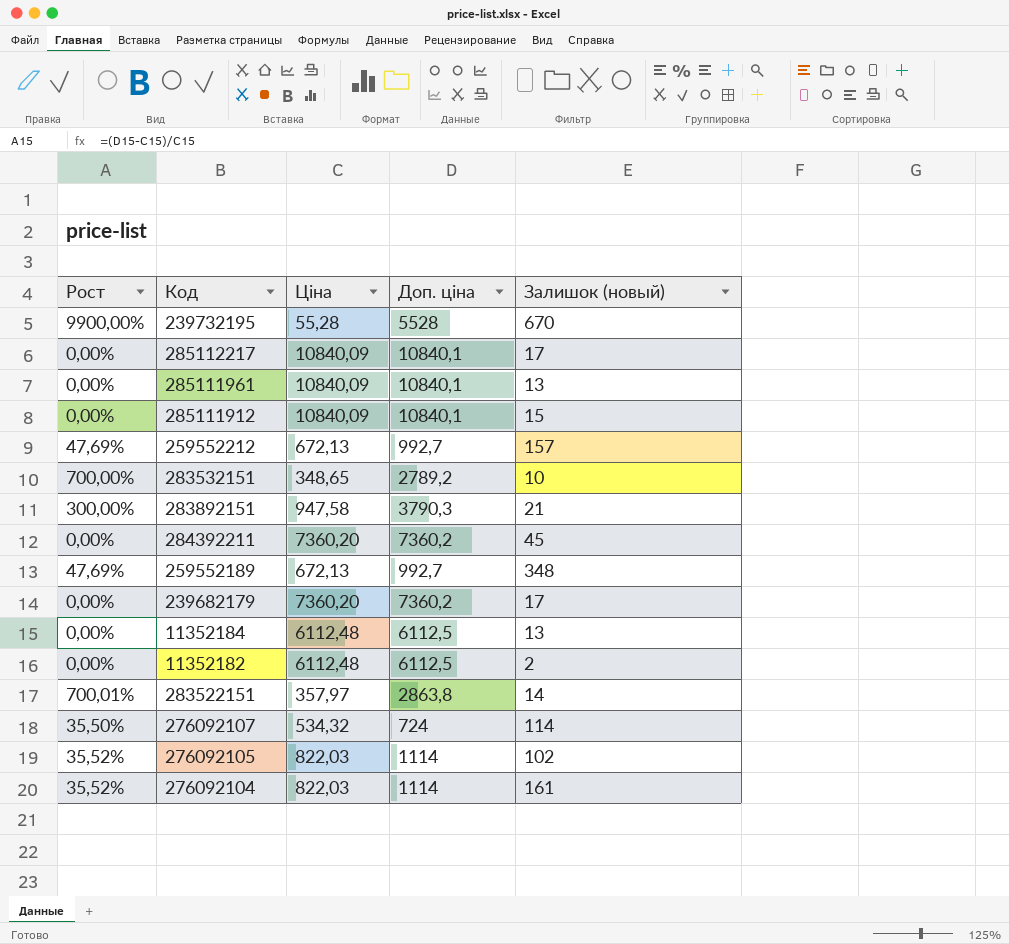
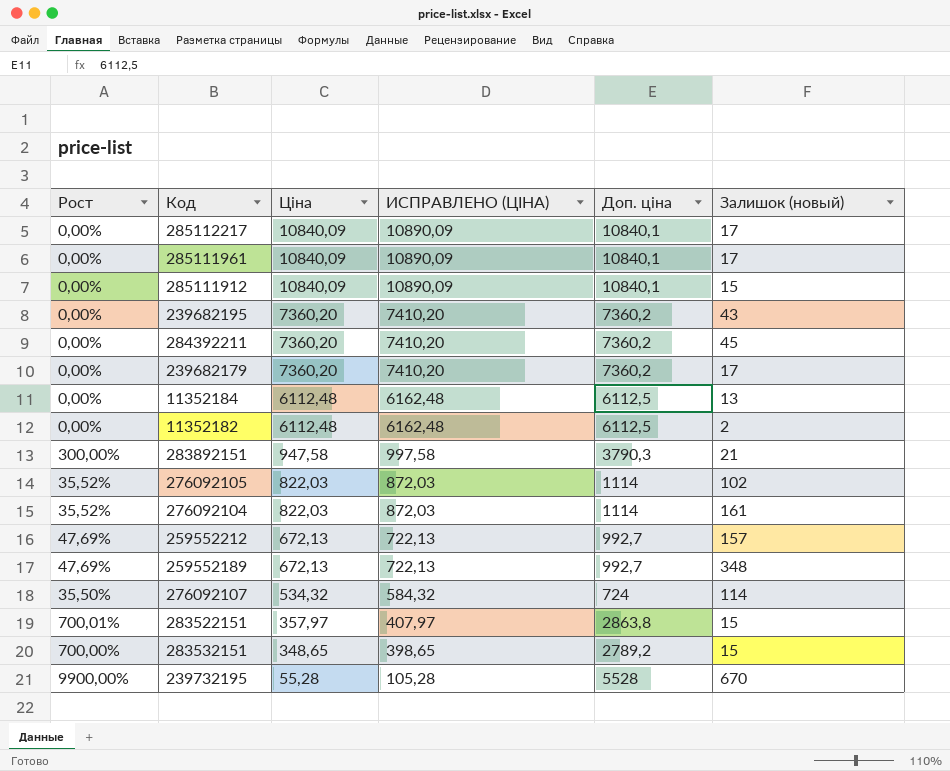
row order: none -> Ціна descending
column ИСПРАВЛЕНО (ЦІНА) | formula: none -> [Ціна] + 50
285111961 | Залишок (новый): 13 -> 17
row 239682195: none -> 0,00% | 7360,20 | 7410,20 | 7360,2 | 43
283522151 | Залишок (новый): 14 -> 15
283532151 | Залишок (новый): 10 -> 15

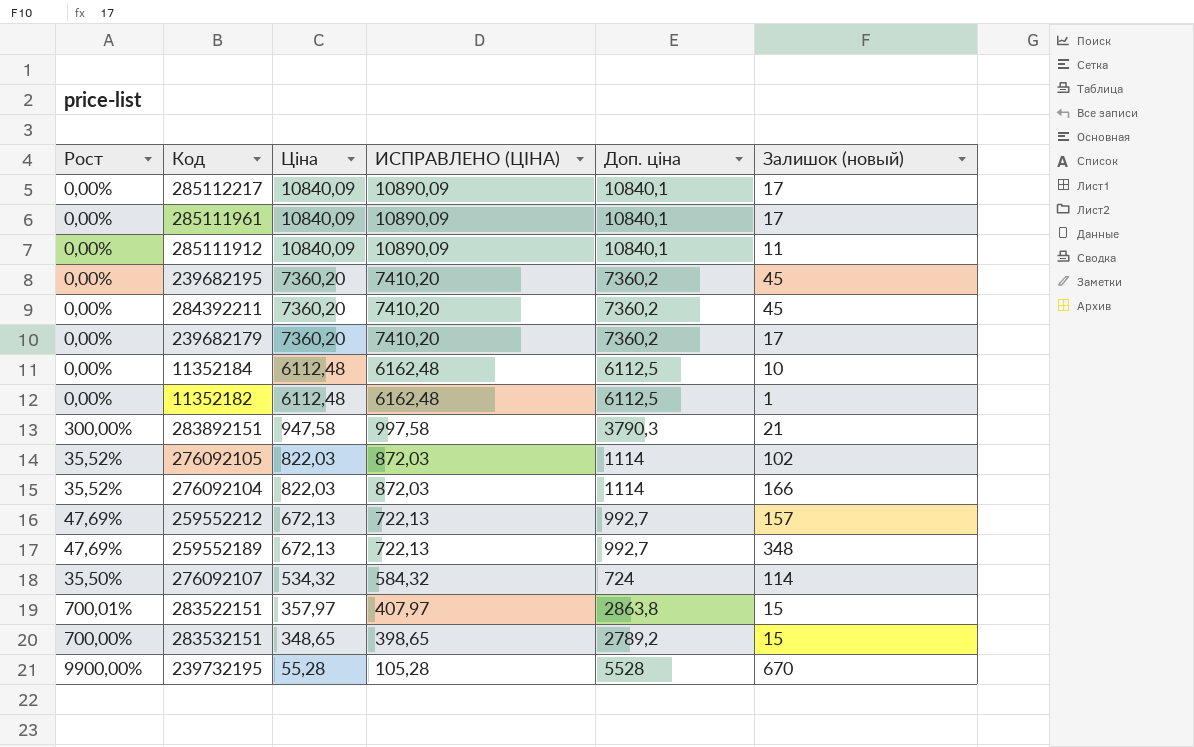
285111912 | Залишок (новый): 15 -> 11
239682195 | Залишок (новый): 43 -> 45
11352184 | Залишок (новый): 13 -> 10
11352182 | Залишок (новый): 2 -> 1
276092104 | Залишок (новый): 161 -> 166

